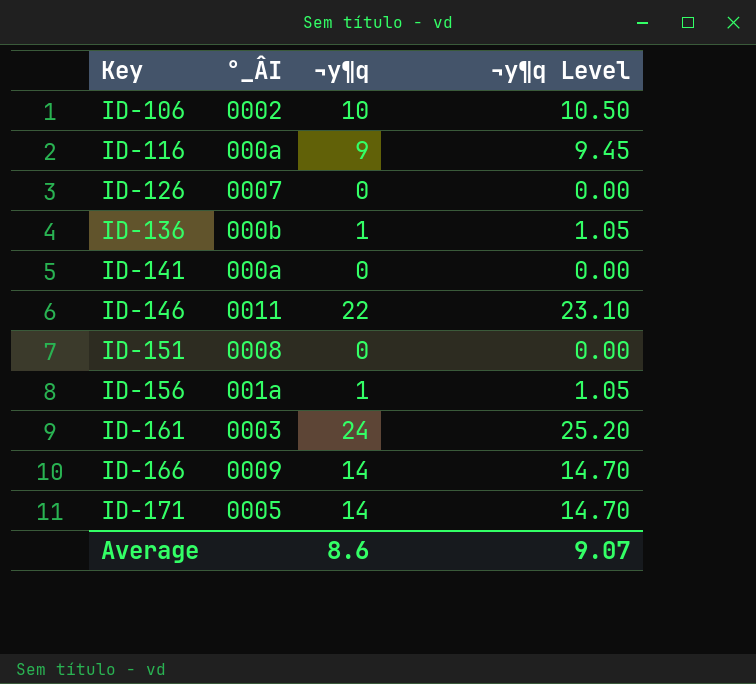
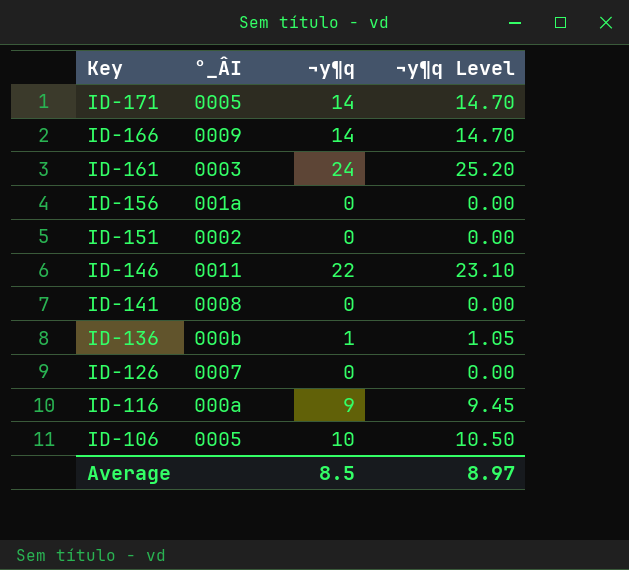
row order: Key ascending -> Key descending
ID-156 | ¬y¶q: 1 -> 0
ID-156 | ¬y¶q Level: 1.05 -> 0.00
ID-151 | °_ÂI: 0008 -> 0002
ID-141 | °_ÂI: 000a -> 0008
ID-106 | °_ÂI: 0002 -> 0005
Average | ¬y¶q: 8.6 -> 8.5
Average | ¬y¶q Level: 9.07 -> 8.97

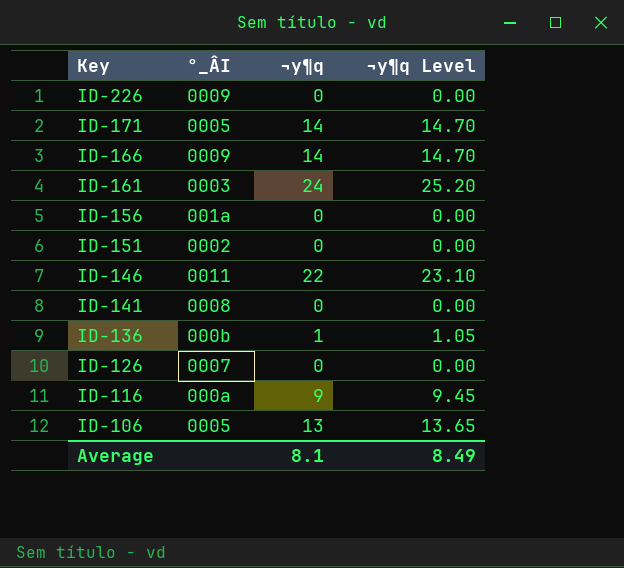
row ID-226: none -> 0009 | 0 | 0.00
ID-106 | ¬y¶q: 10 -> 13
ID-106 | ¬y¶q Level: 10.50 -> 13.65
Average | ¬y¶q: 8.5 -> 8.1
Average | ¬y¶q Level: 8.97 -> 8.49

